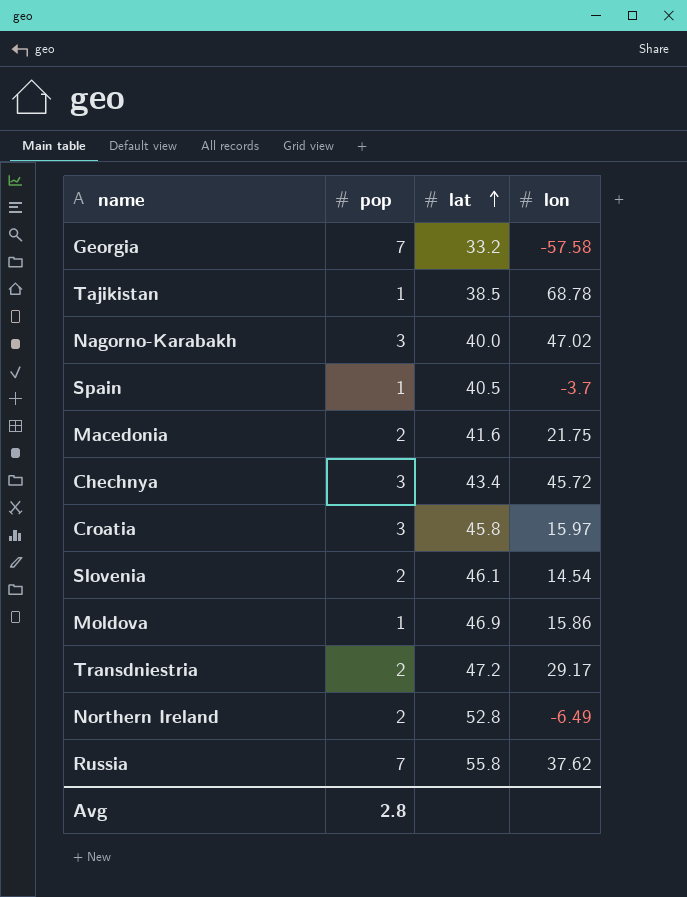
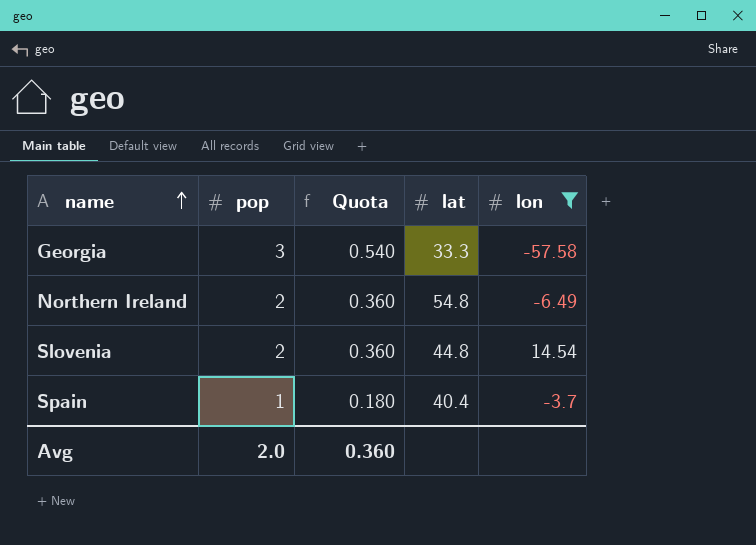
filter: none -> lon <= 14.54
row order: lat ascending -> name ascending
column Quota | formula: none -> [pop] * 0.18
Georgia | pop: 7 -> 3
Georgia | lat: 33.2 -> 33.3
Northern Ireland | lat: 52.8 -> 54.8
Slovenia | lat: 46.1 -> 44.8
Spain | lat: 40.5 -> 40.4
Avg | pop: 2.8 -> 2.0

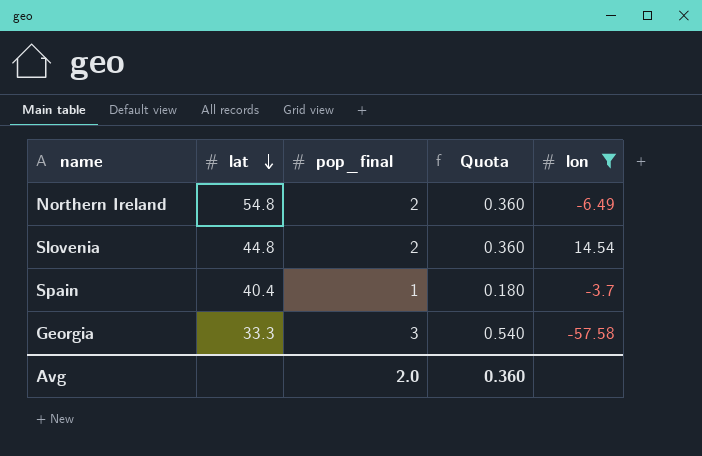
row order: name ascending -> lat descending
column lat | position: 4 -> 2
column name: pop -> pop_final

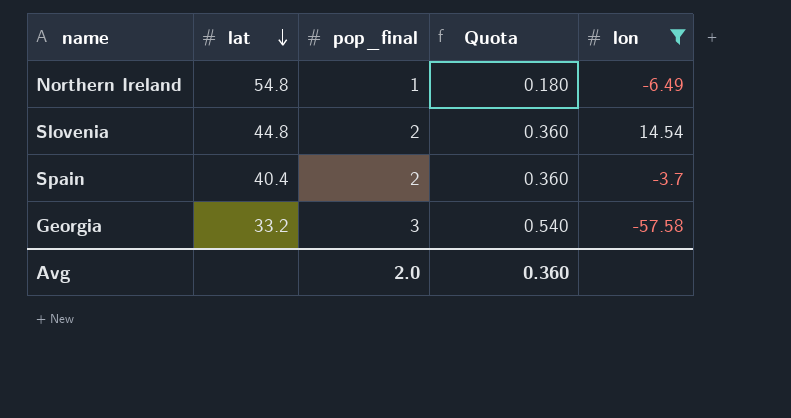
Northern Ireland | pop_final: 2 -> 1
Northern Ireland | Quota: 0.360 -> 0.180
Spain | pop_final: 1 -> 2
Spain | Quota: 0.180 -> 0.360
Georgia | lat: 33.3 -> 33.2

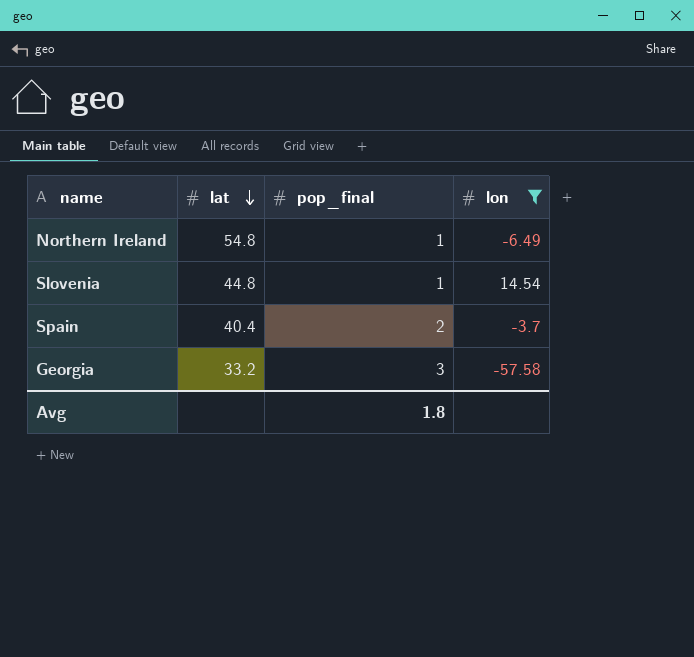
column Quota | formula: [pop_final] * 0.18 -> none
Slovenia | pop_final: 2 -> 1
Avg | pop_final: 2.0 -> 1.8

